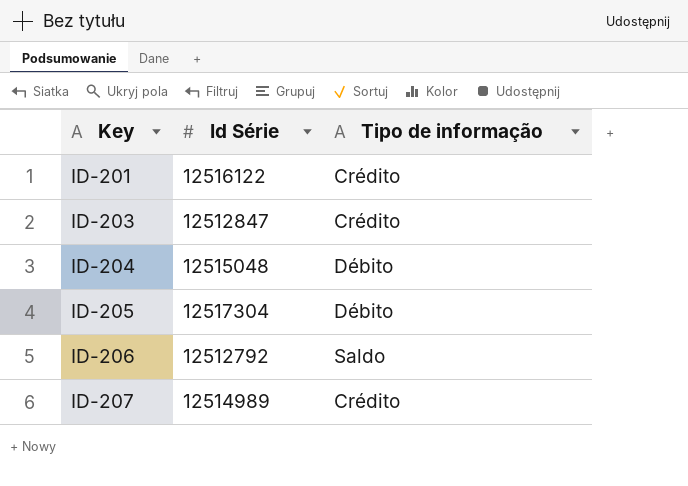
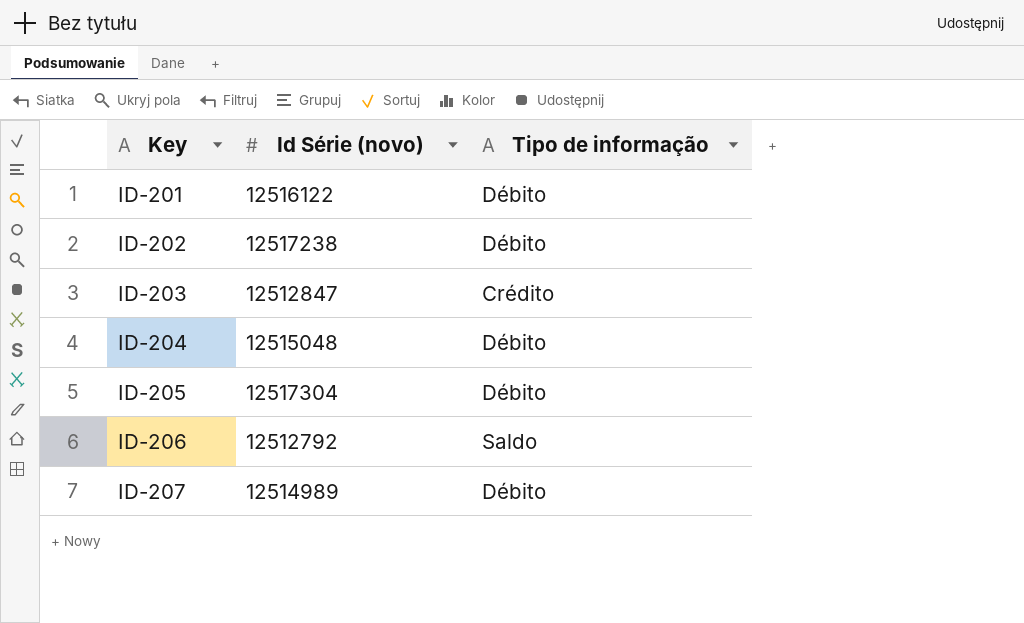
column name: Id Série -> Id Série (novo)
ID-201 | Tipo de informação: Crédito -> Débito
row ID-202: none -> 12517238 | Débito
ID-207 | Tipo de informação: Crédito -> Débito

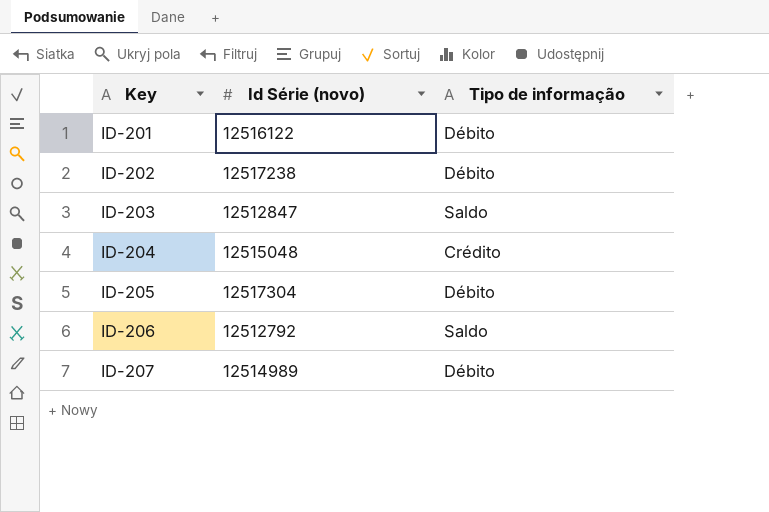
ID-203 | Tipo de informação: Crédito -> Saldo
ID-204 | Tipo de informação: Débito -> Crédito

